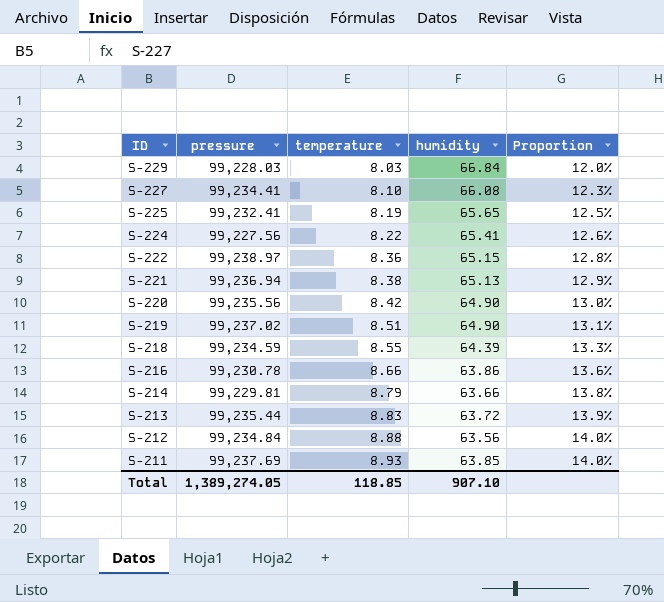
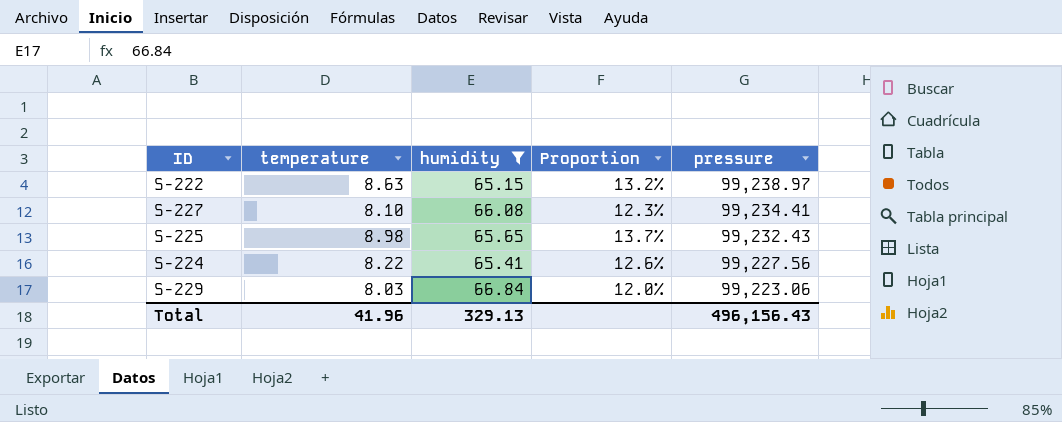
filter: none -> humidity >= 65.15
row order: ID descending -> pressure descending
column pressure | position: 2 -> 5
S-222 | temperature: 8.36 -> 8.63
S-222 | Proportion: 12.8% -> 13.2%
S-225 | temperature: 8.19 -> 8.98
S-225 | Proportion: 12.5% -> 13.7%
S-225 | pressure: 99,232.41 -> 99,232.43
S-229 | pressure: 99,228.03 -> 99,223.06
Total | temperature: 118.85 -> 41.96
Total | humidity: 907.10 -> 329.13
Total | pressure: 1,389,274.05 -> 496,156.43

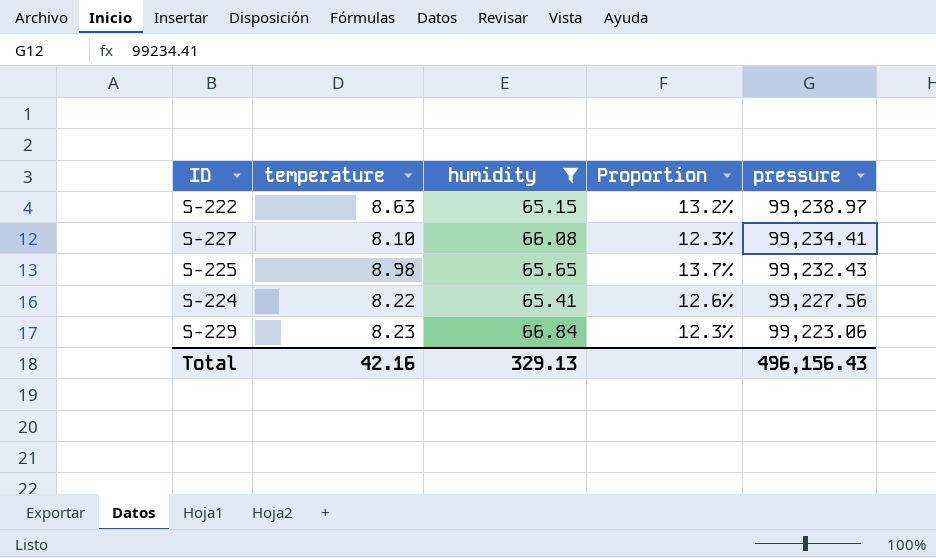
S-229 | temperature: 8.03 -> 8.23
S-229 | Proportion: 12.0% -> 12.3%
Total | temperature: 41.96 -> 42.16

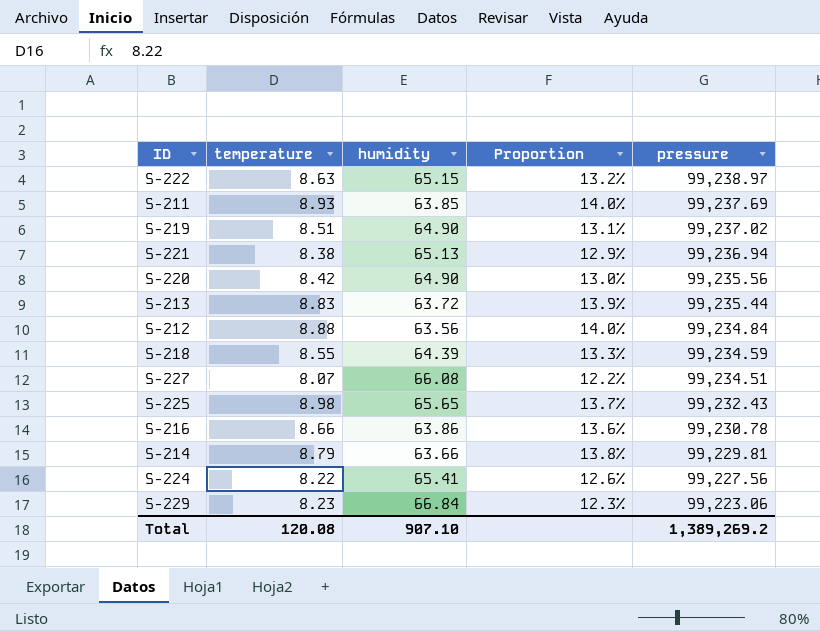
filter: humidity >= 65.15 -> none
S-227 | temperature: 8.10 -> 8.07
S-227 | Proportion: 12.3% -> 12.2%
S-227 | pressure: 99,234.41 -> 99,234.51
Total | temperature: 42.16 -> 120.08
Total | humidity: 329.13 -> 907.10
Total | pressure: 496,156.43 -> 1,389,269.2

